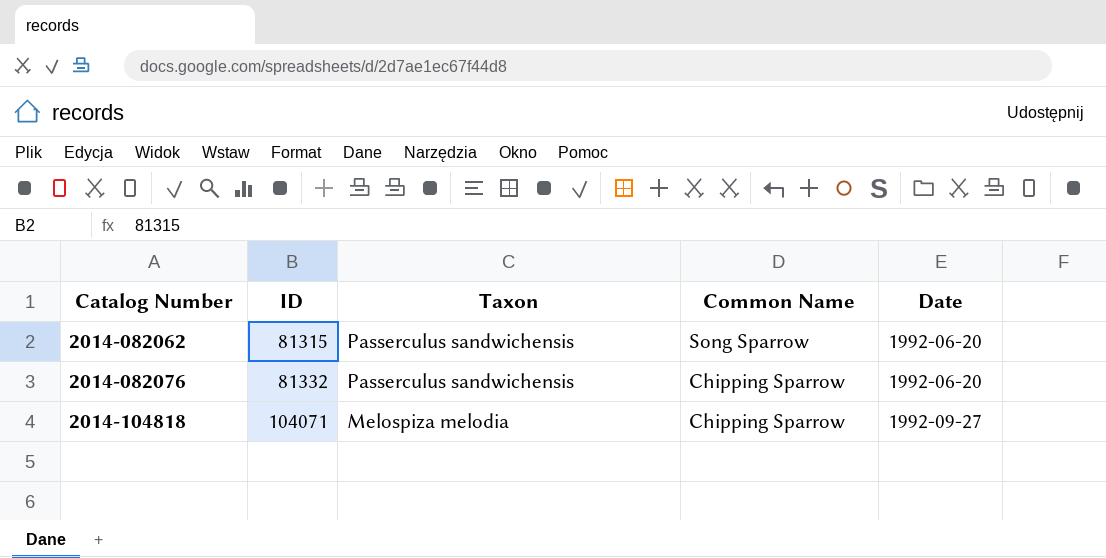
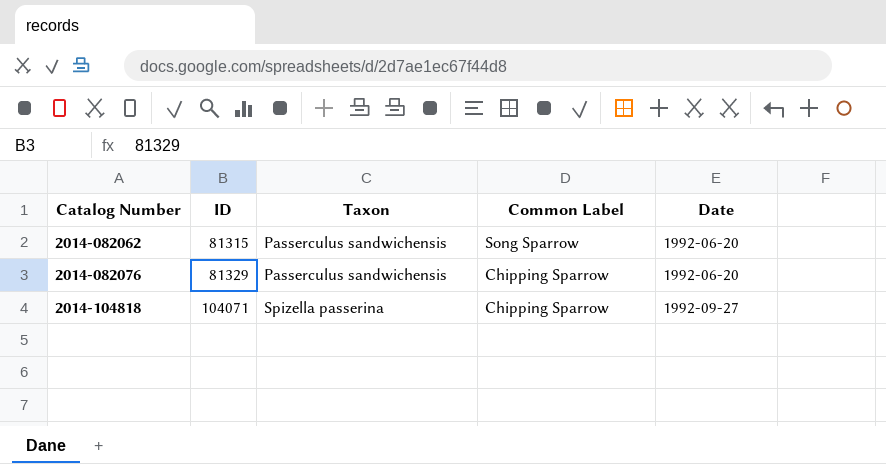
column name: Common Name -> Common Label
2014-082076 | ID: 81332 -> 81329
2014-104818 | Taxon: Melospiza melodia -> Spizella passerina

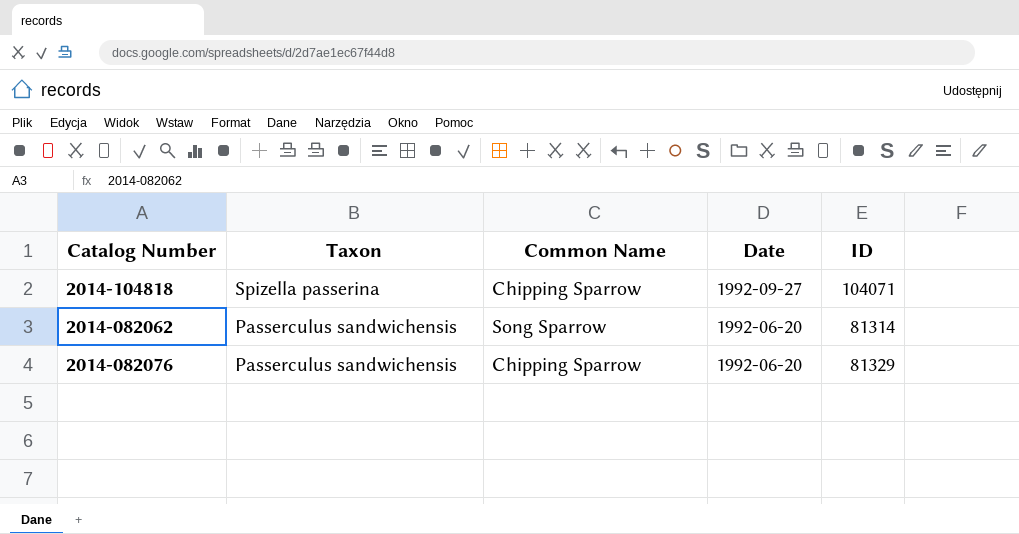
row order: Catalog Number ascending -> Taxon descending
column name: Common Label -> Common Name
column ID | position: 2 -> 5
2014-082062 | ID: 81315 -> 81314

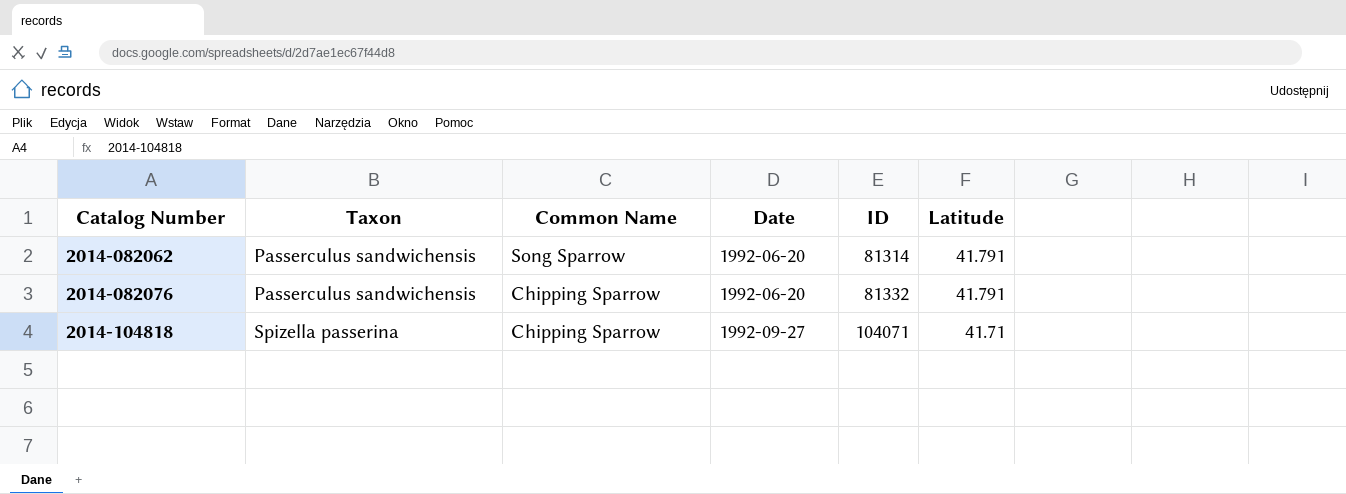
row order: Taxon descending -> Catalog Number ascending
column Latitude | position: none -> 6
2014-082076 | ID: 81329 -> 81332

